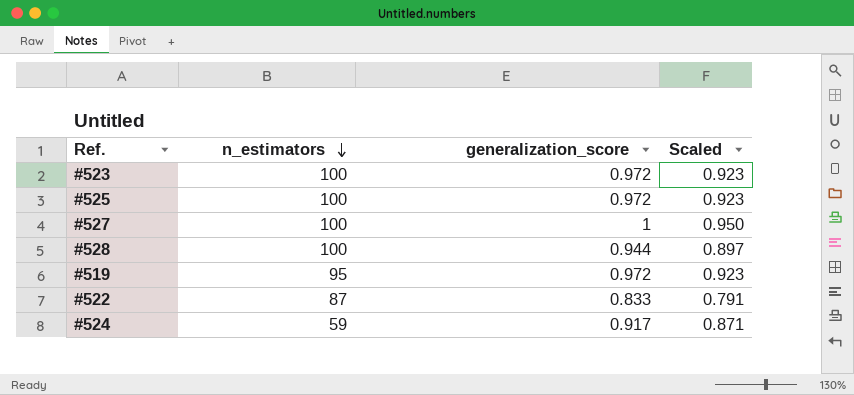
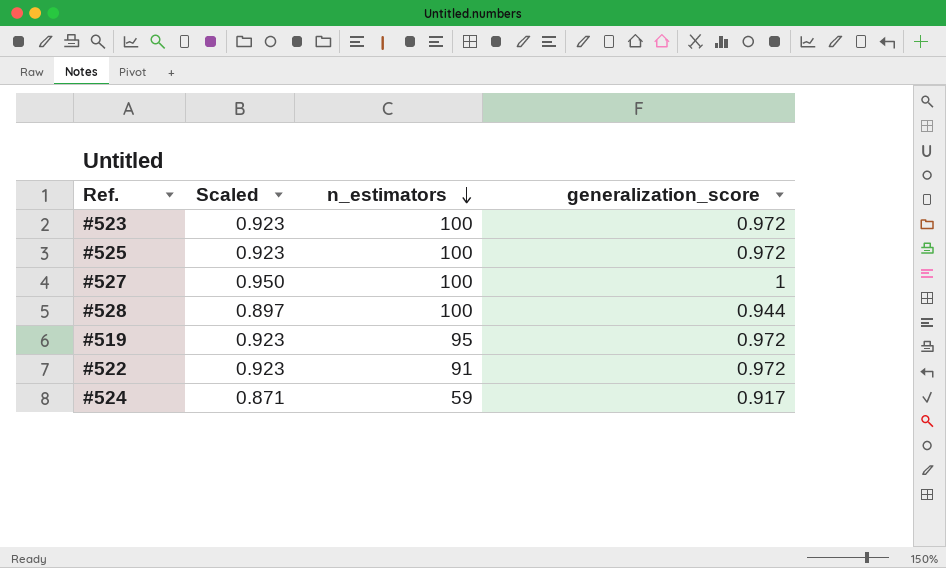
column Scaled | position: 4 -> 2
#522 | Scaled: 0.791 -> 0.923
#522 | n_estimators: 87 -> 91
#522 | generalization_score: 0.833 -> 0.972

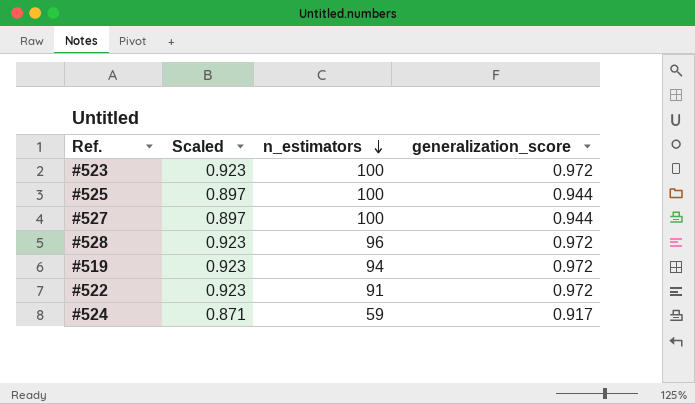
#525 | Scaled: 0.923 -> 0.897
#525 | generalization_score: 0.972 -> 0.944
#527 | Scaled: 0.950 -> 0.897
#527 | generalization_score: 1 -> 0.944
#528 | Scaled: 0.897 -> 0.923
#528 | n_estimators: 100 -> 96
#528 | generalization_score: 0.944 -> 0.972
#519 | n_estimators: 95 -> 94

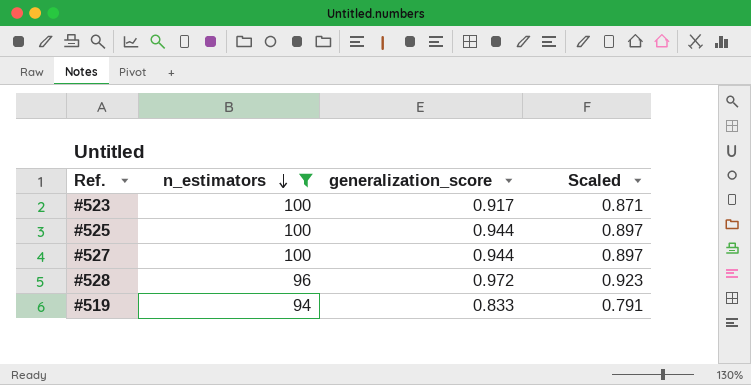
filter: none -> n_estimators >= 94
column Scaled | position: 2 -> 4
#523 | generalization_score: 0.972 -> 0.917
#523 | Scaled: 0.923 -> 0.871
#519 | generalization_score: 0.972 -> 0.833
#519 | Scaled: 0.923 -> 0.791

